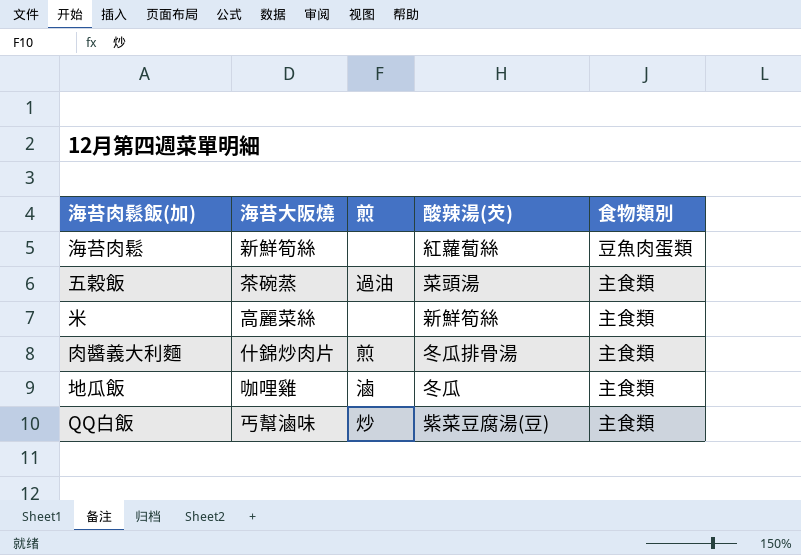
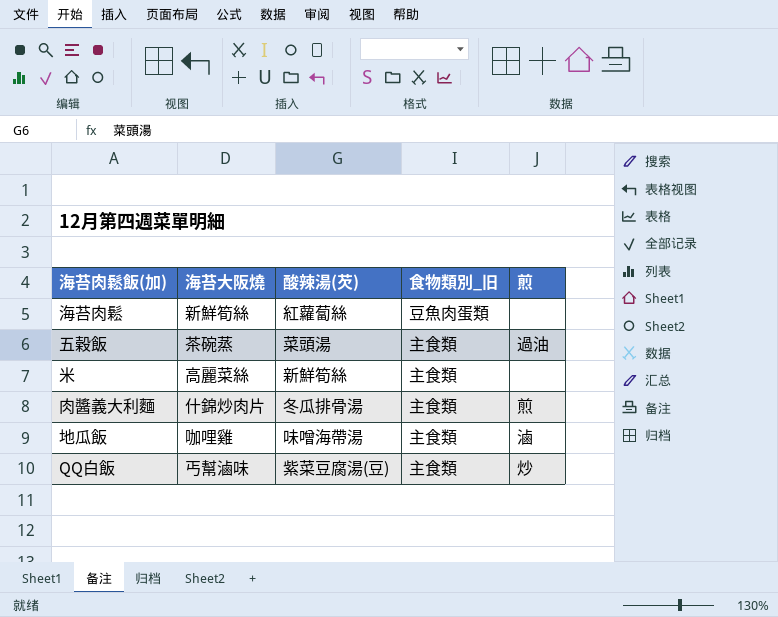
column name: 食物類別 -> 食物類別_旧
column 煎 | position: 3 -> 5
地瓜飯 | 酸辣湯(芡): 冬瓜 -> 味噌海帶湯

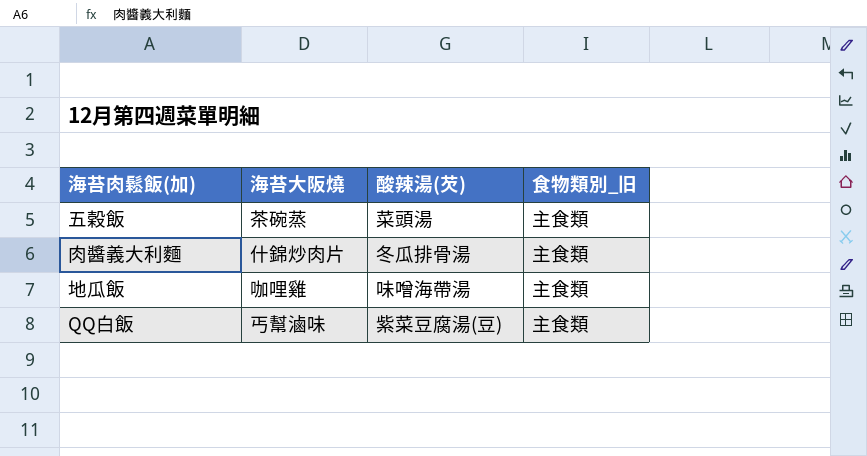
column 煎 | position: 5 -> none
row 海苔肉鬆: 新鮮筍絲 | 紅蘿蔔絲 | 豆魚肉蛋類 | none -> none
row 米: 高麗菜絲 | 新鮮筍絲 | 主食類 | none -> none

